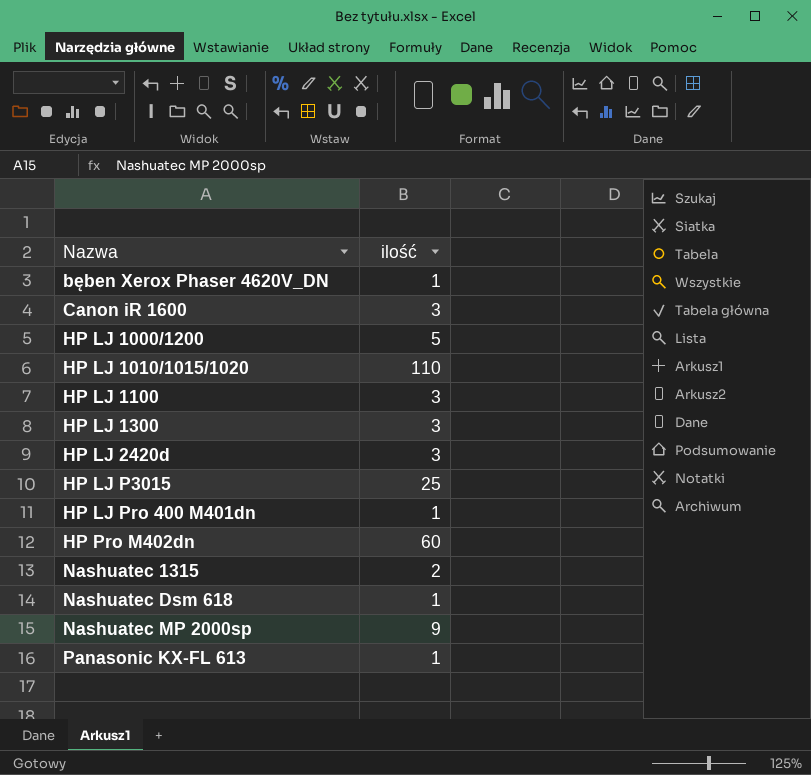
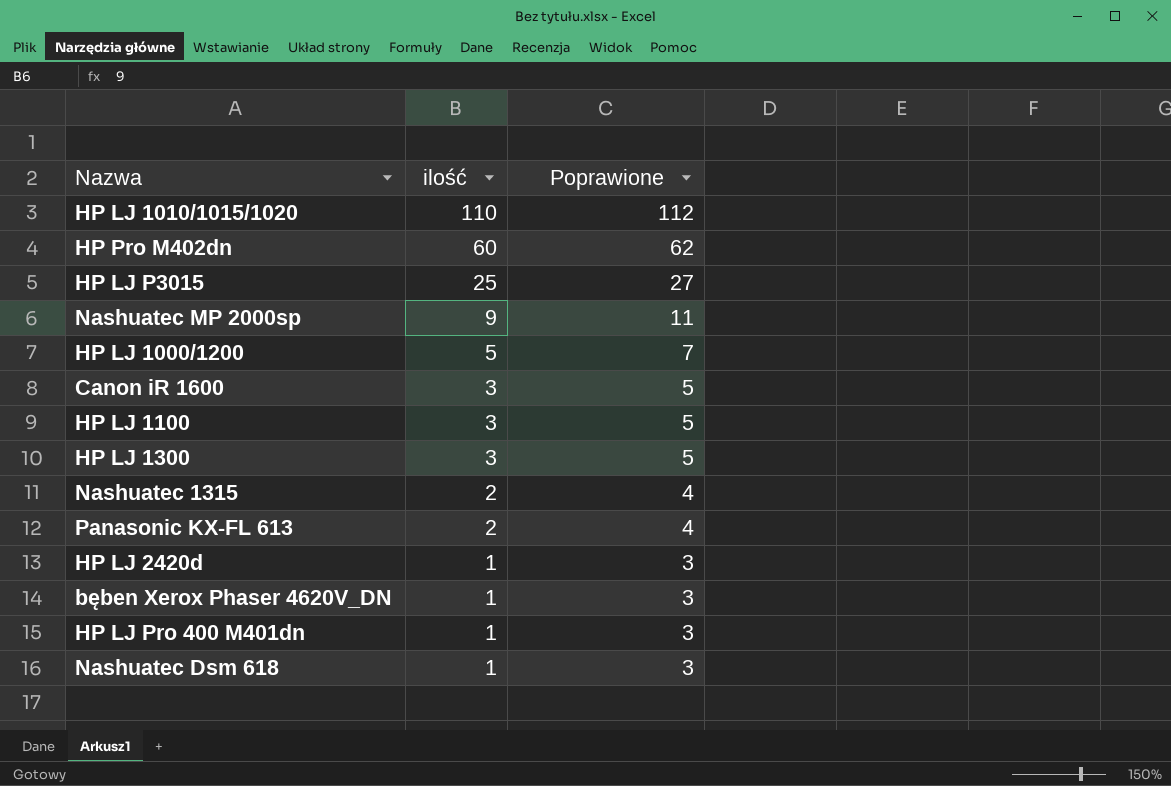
row order: Nazwa ascending -> ilość descending
column Poprawione | formula: none -> [ilość] + 2
Panasonic KX-FL 613 | ilość: 1 -> 2
HP LJ 2420d | ilość: 3 -> 1

